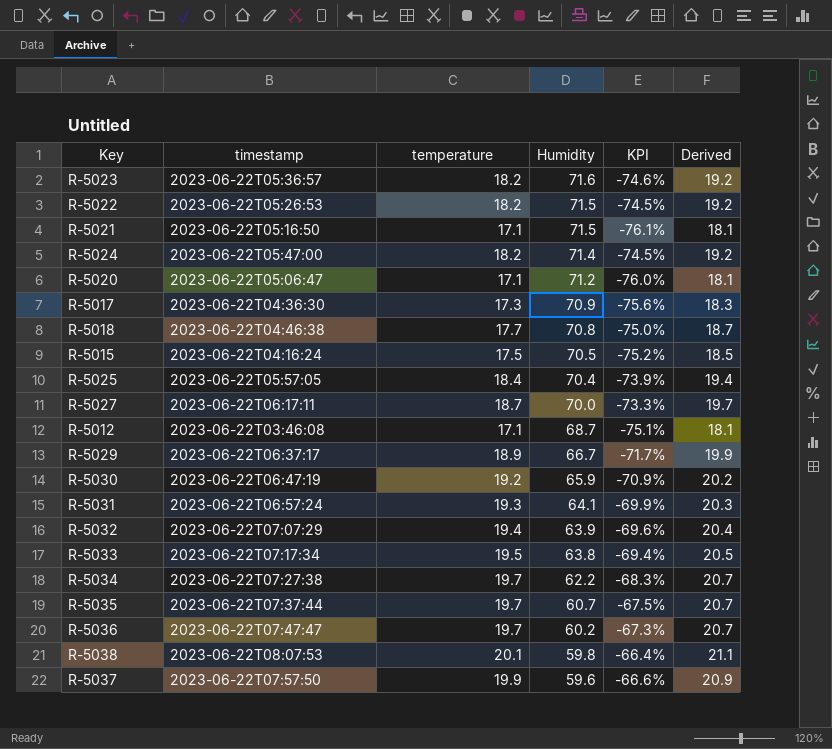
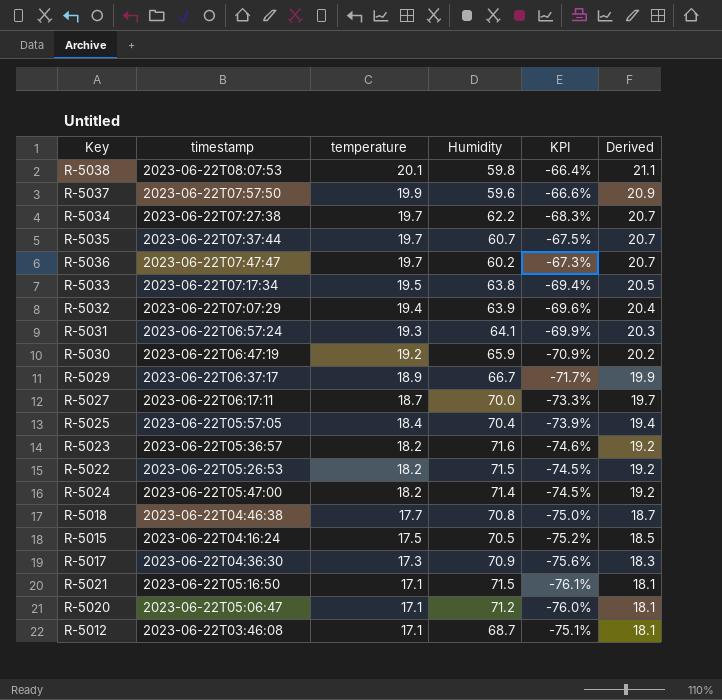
row order: Humidity descending -> temperature descending

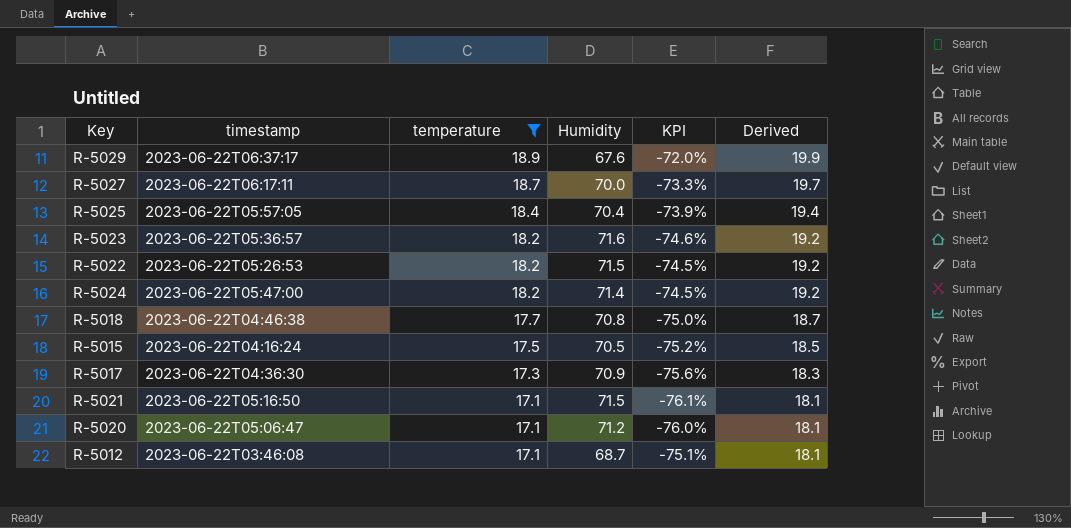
filter: none -> temperature <= 18.9
R-5029 | Humidity: 66.7 -> 67.6
R-5029 | KPI: -71.7% -> -72.0%

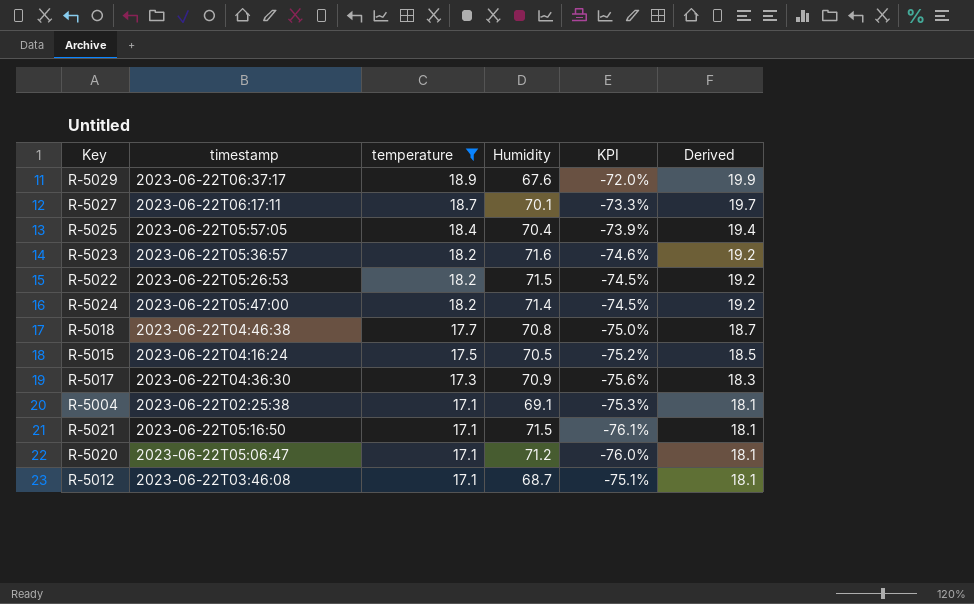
R-5027 | Humidity: 70.0 -> 70.1
row R-5004: none -> 2023-06-22T02:25:38 | 17.1 | 69.1 | -75.3% | 18.1

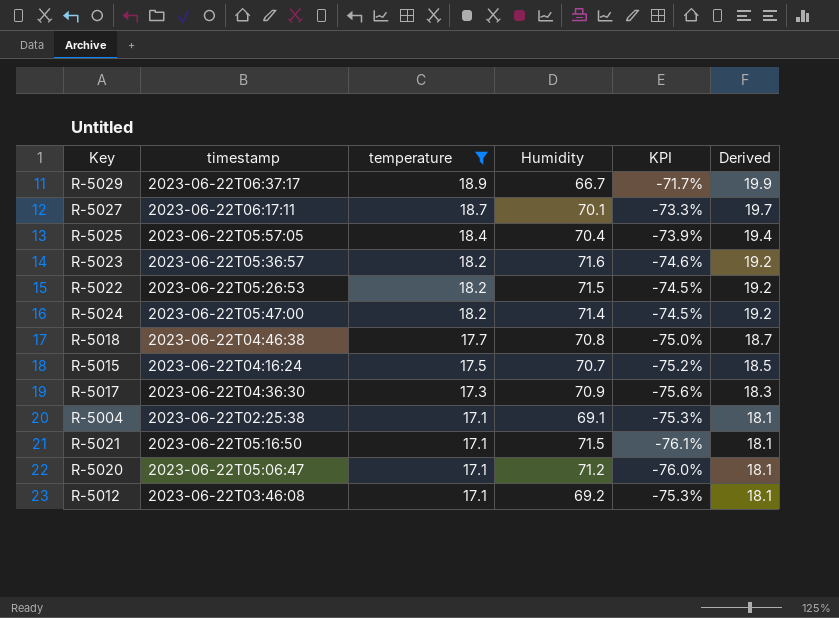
R-5029 | Humidity: 67.6 -> 66.7
R-5029 | KPI: -72.0% -> -71.7%
R-5015 | Humidity: 70.5 -> 70.7
R-5012 | Humidity: 68.7 -> 69.2
R-5012 | KPI: -75.1% -> -75.3%

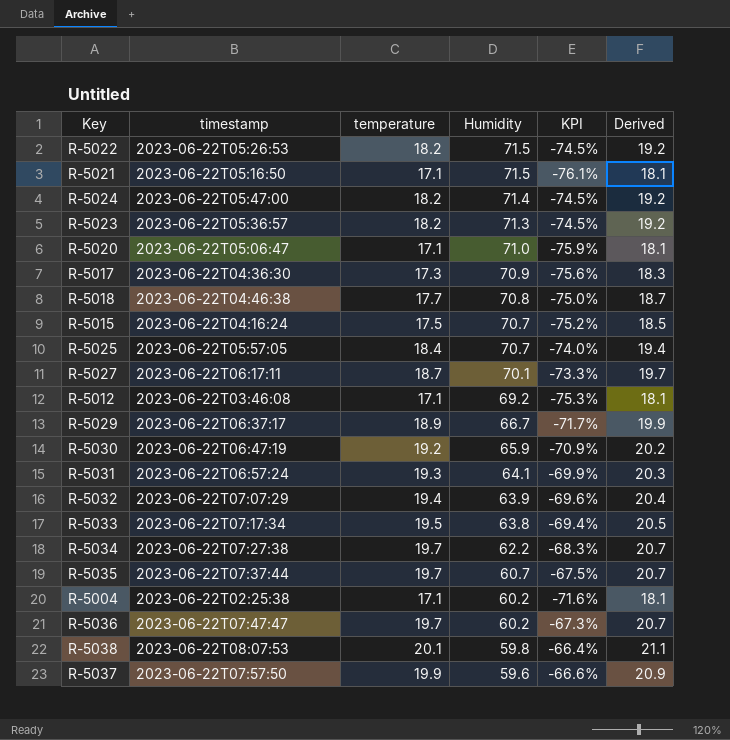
filter: temperature <= 18.9 -> none
row order: temperature descending -> Humidity descending
R-5023 | Humidity: 71.6 -> 71.3
R-5023 | KPI: -74.6% -> -74.5%
R-5020 | Humidity: 71.2 -> 71.0
R-5020 | KPI: -76.0% -> -75.9%
R-5025 | Humidity: 70.4 -> 70.7
R-5025 | KPI: -73.9% -> -74.0%
R-5004 | Humidity: 69.1 -> 60.2
R-5004 | KPI: -75.3% -> -71.6%

